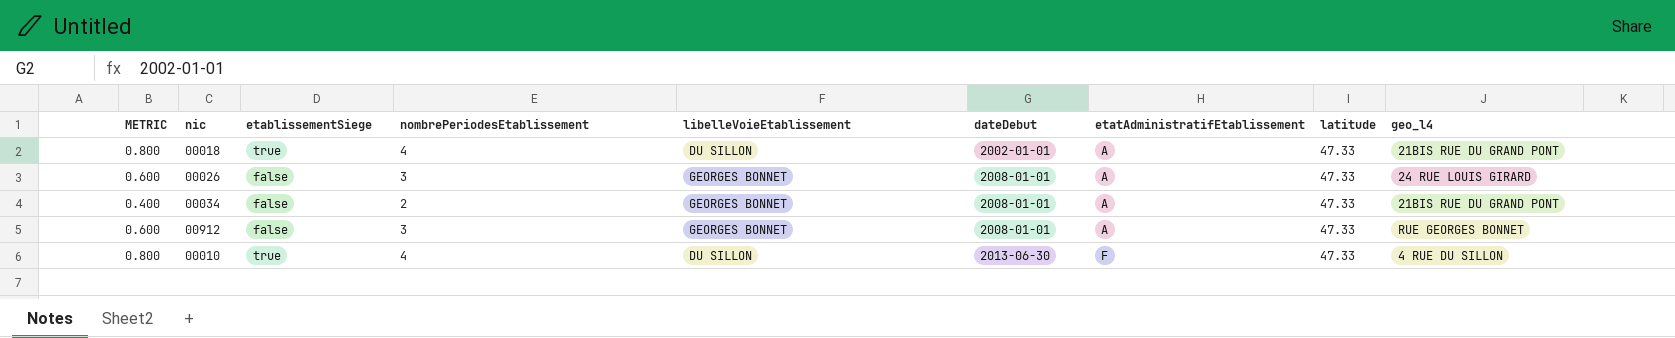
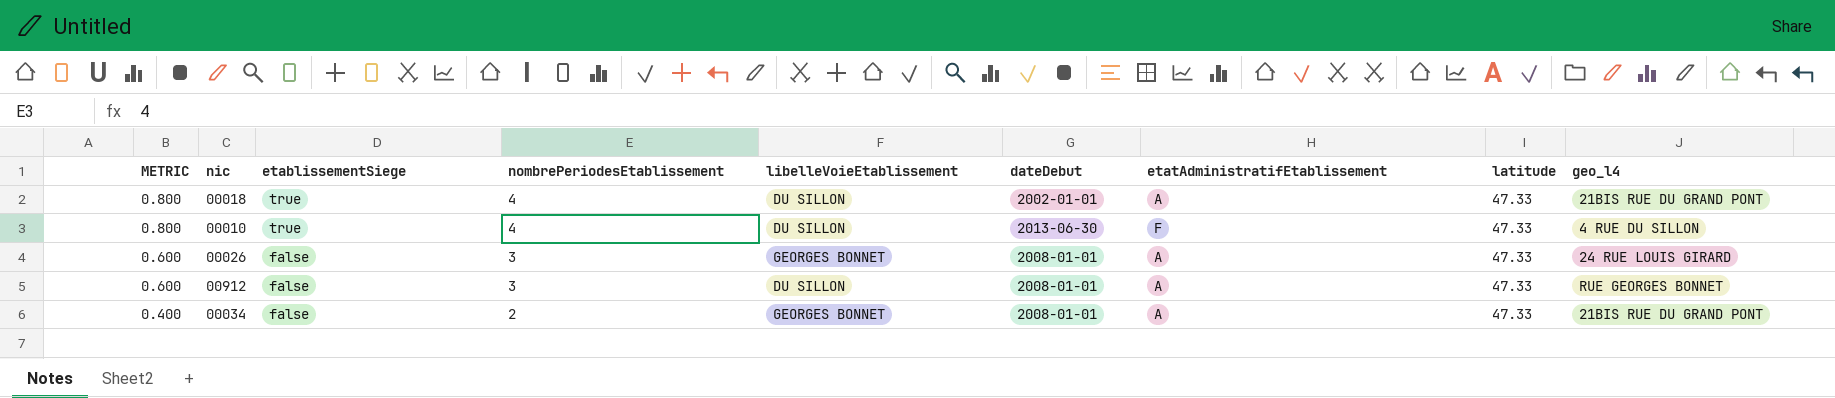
row order: dateDebut ascending -> METRIC descending
00912 | libelleVoieEtablissement: GEORGES BONNET -> DU SILLON

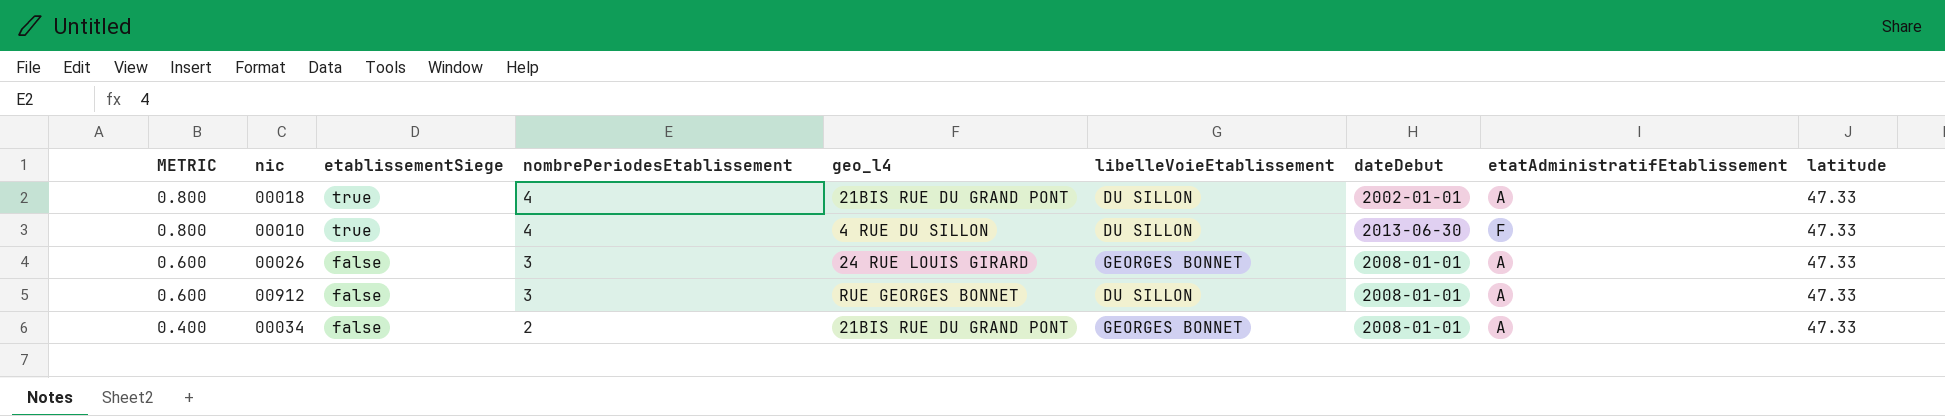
column geo_l4 | position: 9 -> 5

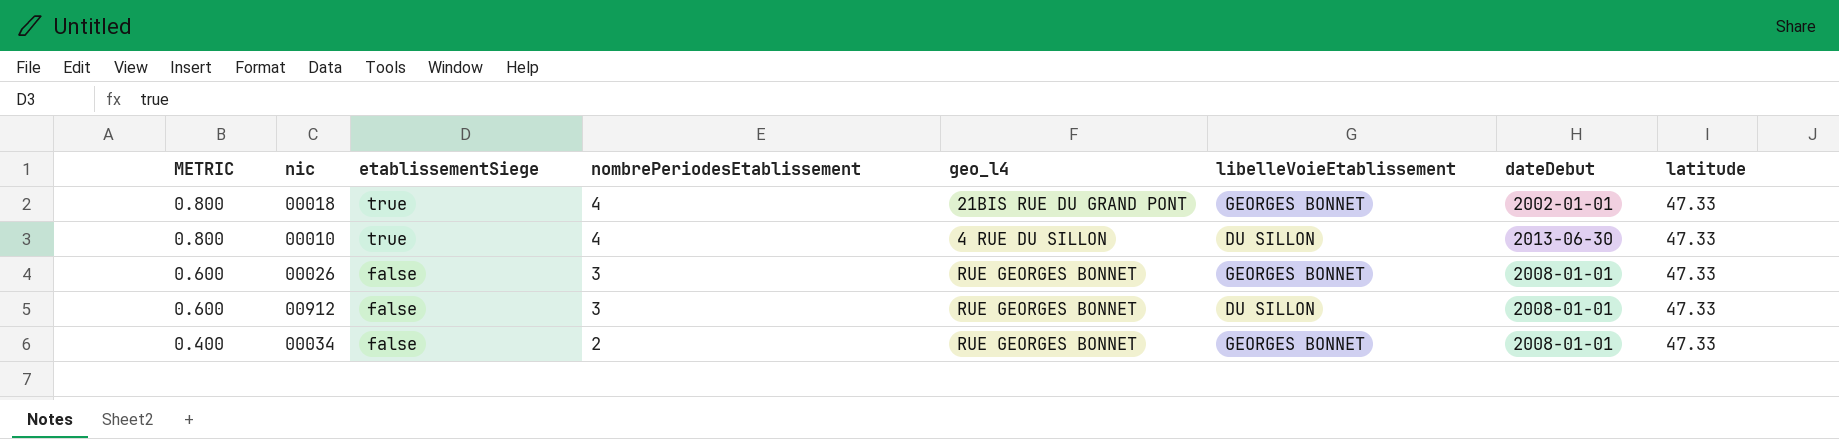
column etatAdministratifEtablissement | position: 8 -> none
00018 | libelleVoieEtablissement: DU SILLON -> GEORGES BONNET
00026 | geo_l4: 24 RUE LOUIS GIRARD -> RUE GEORGES BONNET
00034 | geo_l4: 21BIS RUE DU GRAND PONT -> RUE GEORGES BONNET

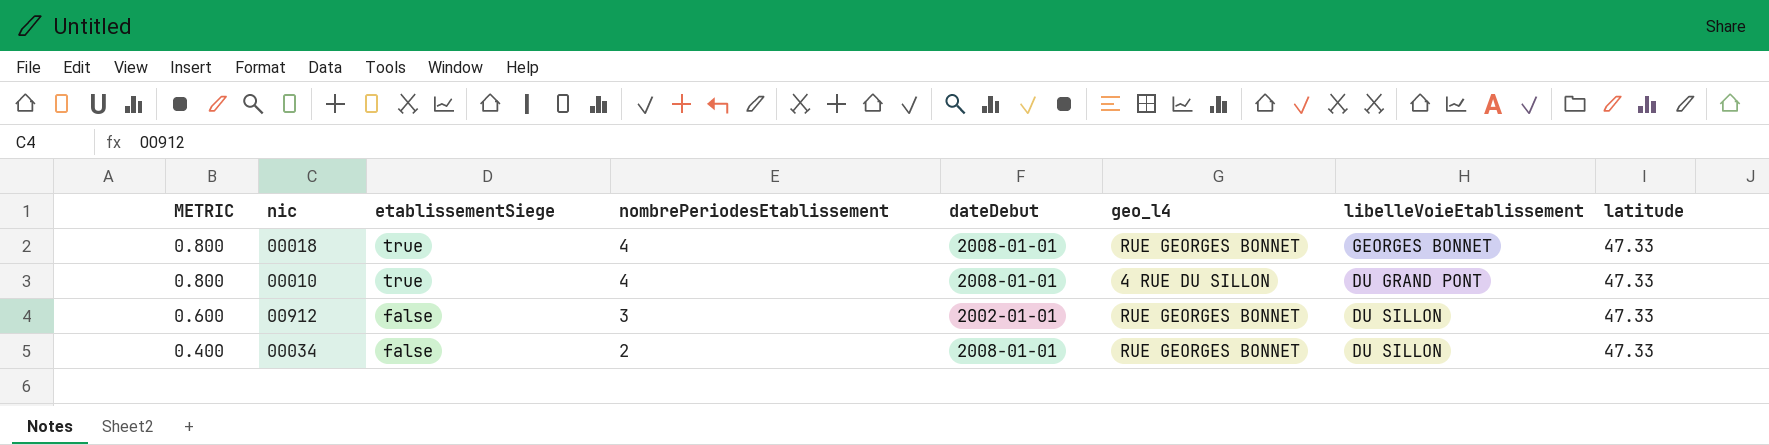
column dateDebut | position: 7 -> 5
row 00026: 0.600 | false | 3 | RUE GEORGES BONNET | GEORGES BONNET | 2008-01-01 | 47.33 -> none
00018 | dateDebut: 2002-01-01 -> 2008-01-01
00018 | geo_l4: 21BIS RUE DU GRAND PONT -> RUE GEORGES BONNET
00010 | dateDebut: 2013-06-30 -> 2008-01-01
00010 | libelleVoieEtablissement: DU SILLON -> DU GRAND PONT
00912 | dateDebut: 2008-01-01 -> 2002-01-01
00034 | libelleVoieEtablissement: GEORGES BONNET -> DU SILLON

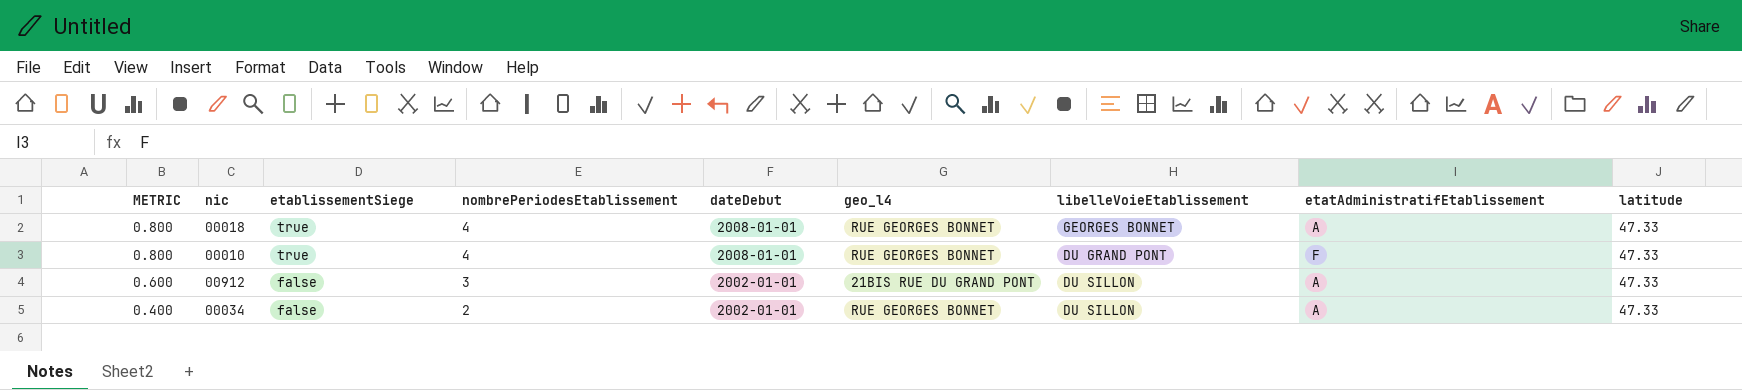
column etatAdministratifEtablissement | position: none -> 8
00010 | geo_l4: 4 RUE DU SILLON -> RUE GEORGES BONNET
00912 | geo_l4: RUE GEORGES BONNET -> 21BIS RUE DU GRAND PONT
00034 | dateDebut: 2008-01-01 -> 2002-01-01

